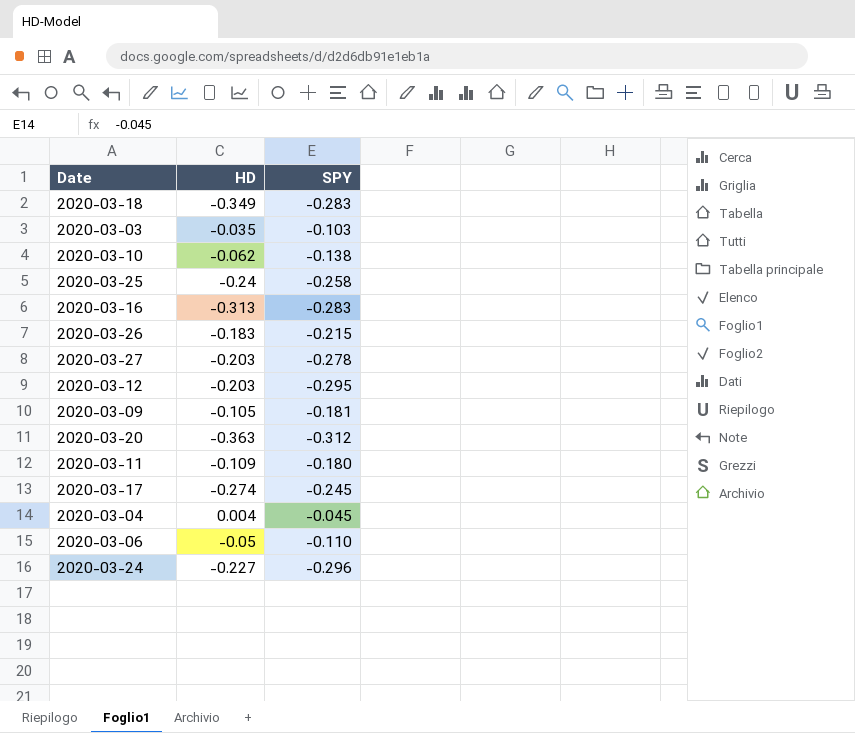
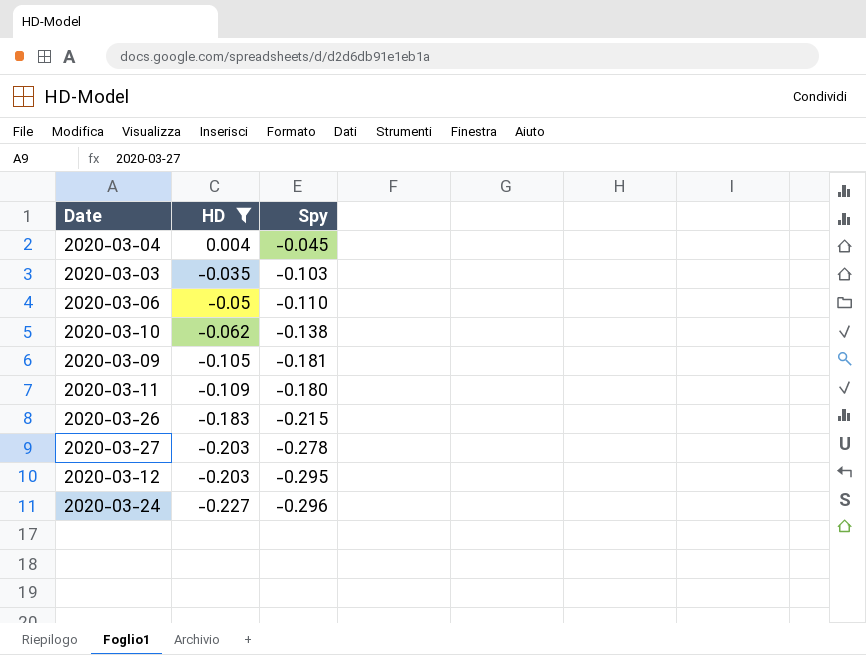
filter: none -> HD >= -0.227
row order: none -> HD descending
column name: SPY -> Spy

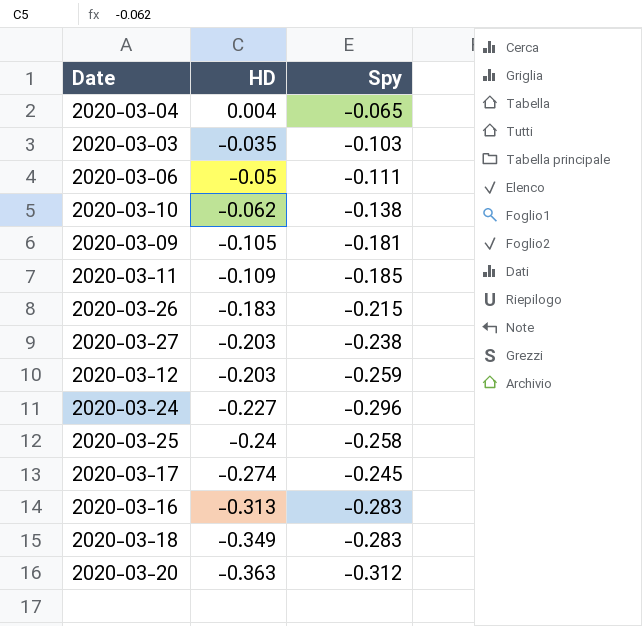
filter: HD >= -0.227 -> none
2020-03-04 | Spy: -0.045 -> -0.065
2020-03-06 | Spy: -0.110 -> -0.111
2020-03-11 | Spy: -0.180 -> -0.185
2020-03-27 | Spy: -0.278 -> -0.238
2020-03-12 | Spy: -0.295 -> -0.259

